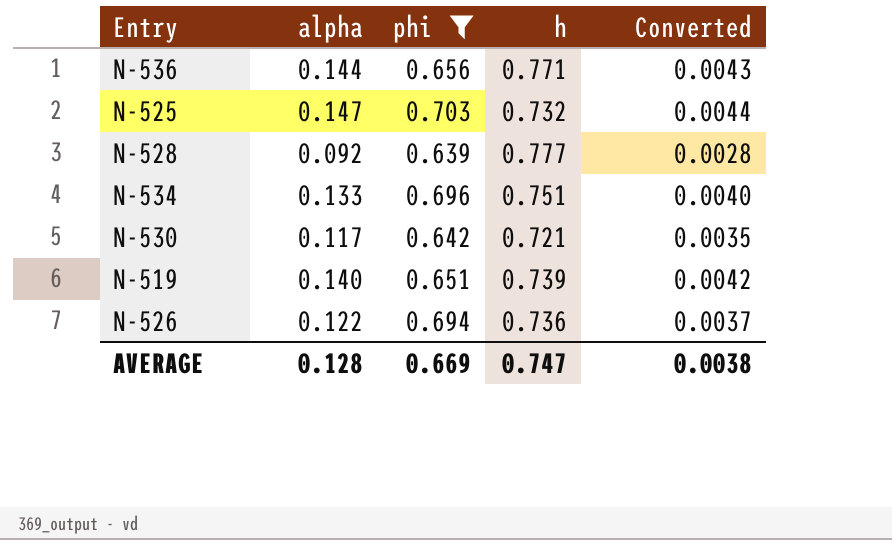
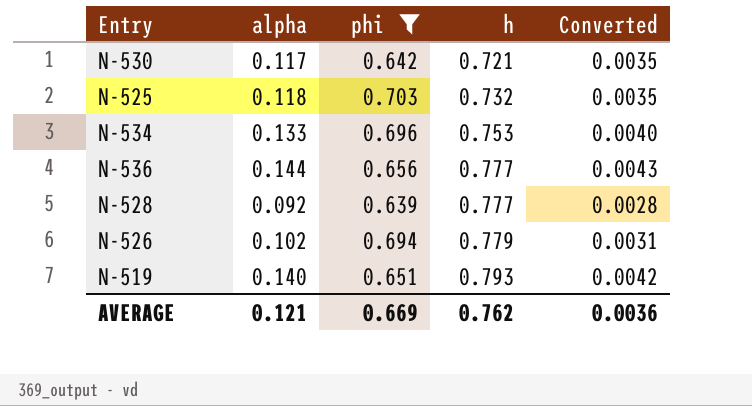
row order: none -> h ascending
N-525 | alpha: 0.147 -> 0.118
N-525 | Converted: 0.0044 -> 0.0035
N-534 | h: 0.751 -> 0.753
N-536 | h: 0.771 -> 0.777
N-526 | alpha: 0.122 -> 0.102
N-526 | h: 0.736 -> 0.779
N-526 | Converted: 0.0037 -> 0.0031
N-519 | h: 0.739 -> 0.793
AVERAGE | alpha: 0.128 -> 0.121
AVERAGE | h: 0.747 -> 0.762
AVERAGE | Converted: 0.0038 -> 0.0036

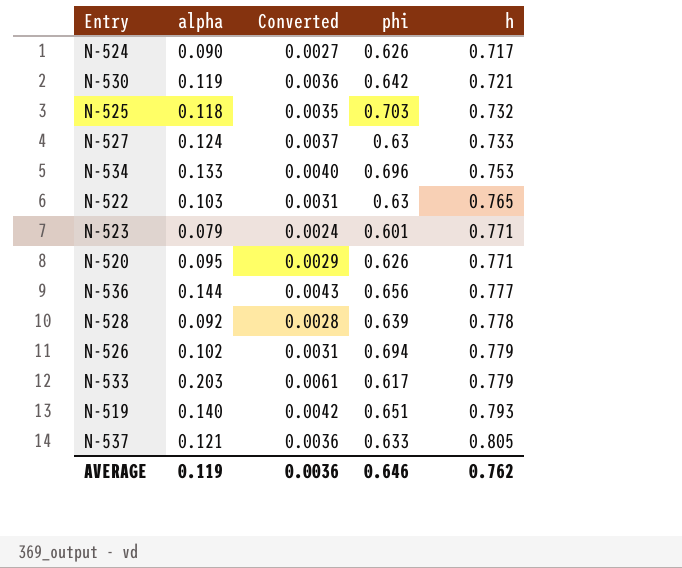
filter: phi >= 0.639 -> none
column Converted | position: 5 -> 3
N-530 | alpha: 0.117 -> 0.119
N-530 | Converted: 0.0035 -> 0.0036
N-528 | h: 0.777 -> 0.778
AVERAGE | alpha: 0.121 -> 0.119
AVERAGE | phi: 0.669 -> 0.646

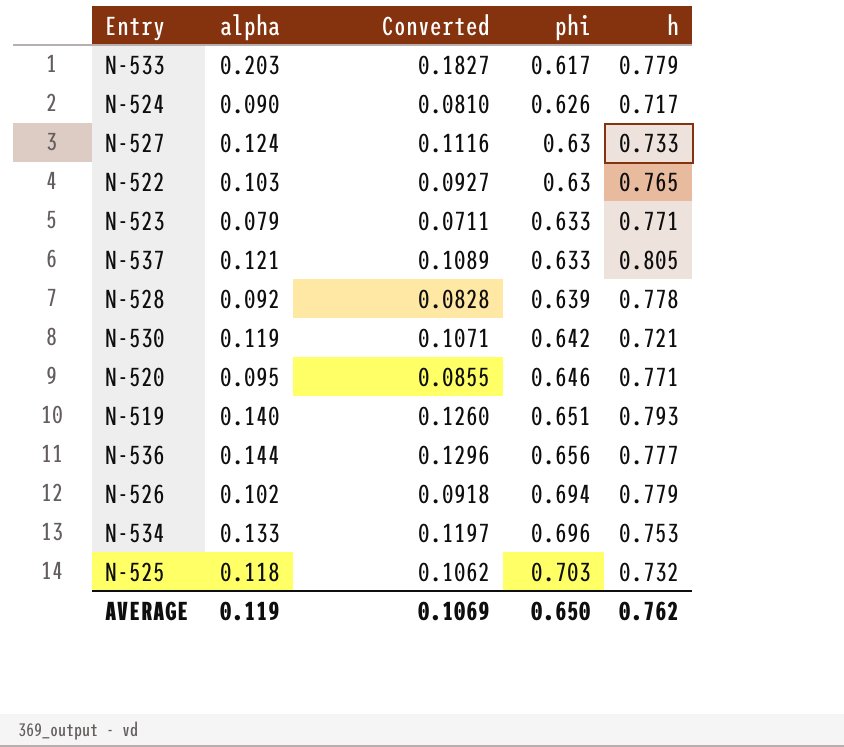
row order: h ascending -> phi ascending
column Converted | formula: [alpha] * 0.03 -> [alpha] * 0.9
N-523 | phi: 0.601 -> 0.633
N-520 | phi: 0.626 -> 0.646
AVERAGE | Converted: 0.0036 -> 0.1069
AVERAGE | phi: 0.646 -> 0.650

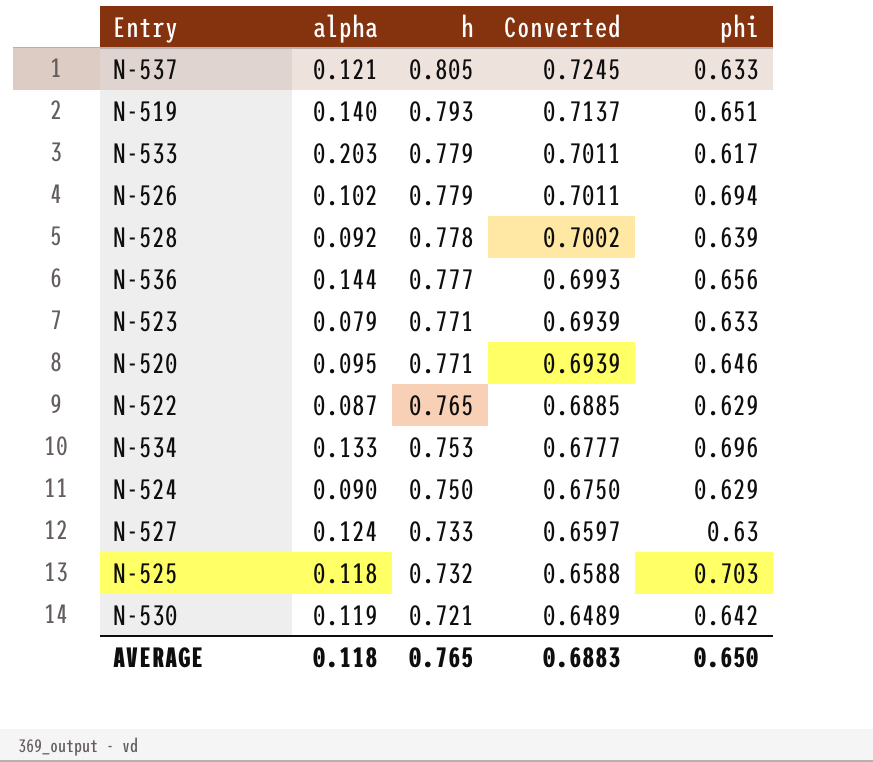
row order: phi ascending -> h descending
column h | position: 5 -> 3
column Converted | formula: [alpha] * 0.9 -> [h] * 0.9
N-522 | alpha: 0.103 -> 0.087
N-522 | phi: 0.63 -> 0.629
N-524 | h: 0.717 -> 0.750
N-524 | phi: 0.626 -> 0.629
AVERAGE | alpha: 0.119 -> 0.118
AVERAGE | h: 0.762 -> 0.765
AVERAGE | Converted: 0.1069 -> 0.6883

